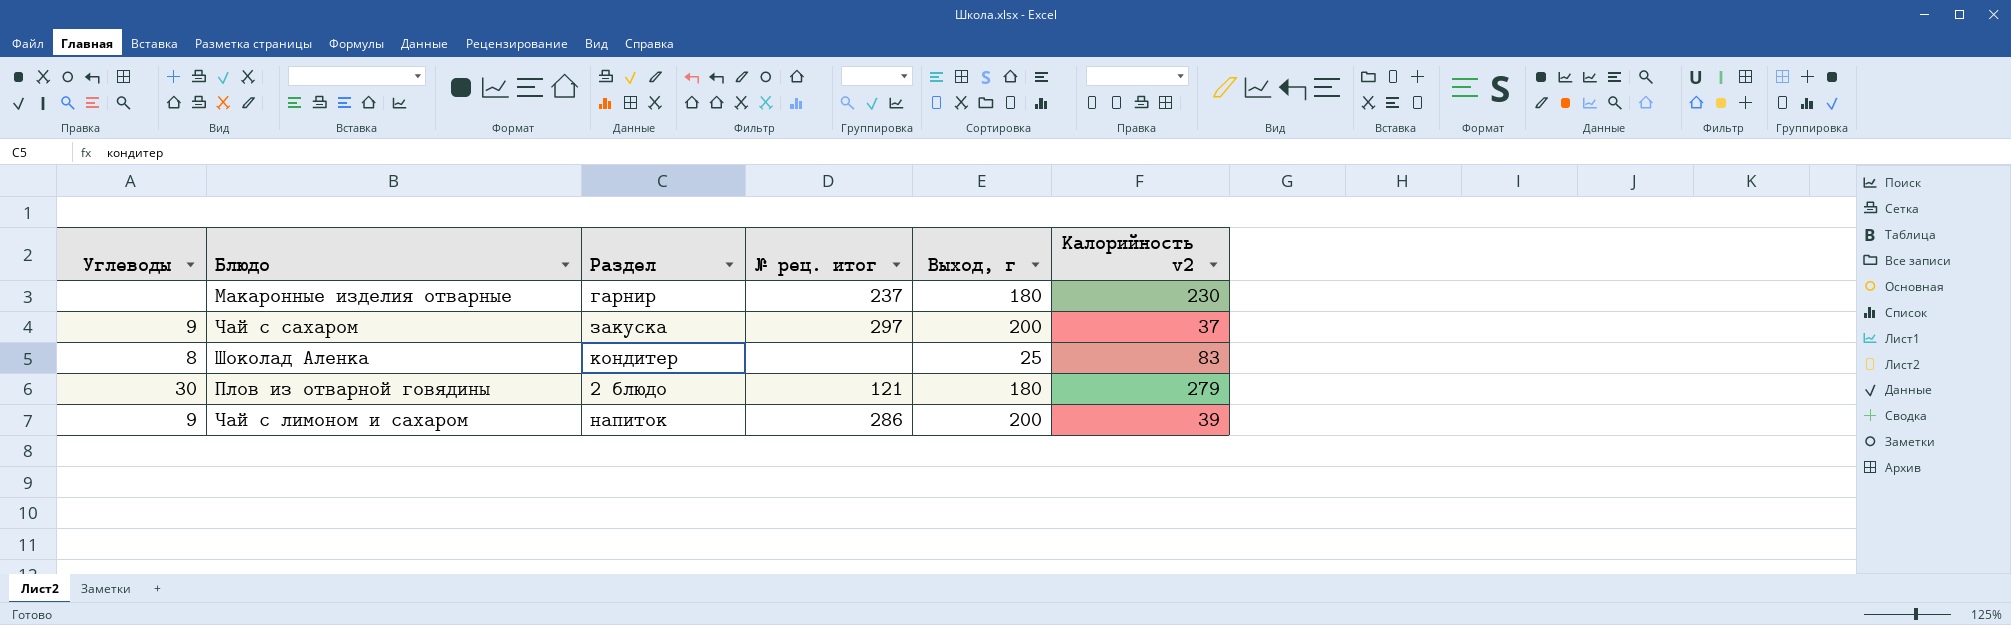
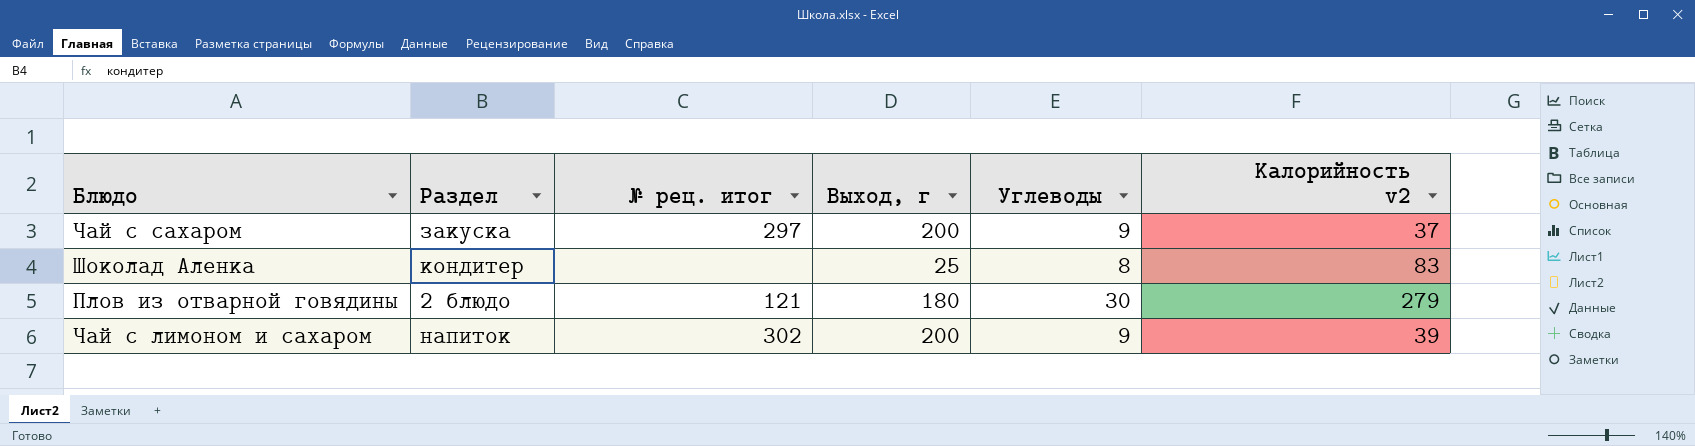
column Углеводы | position: 1 -> 5
row Макаронные изделия отварные: none | гарнир | 237 | 180 | 230 -> none
Чай с лимоном и сахаром | № рец. итог: 286 -> 302

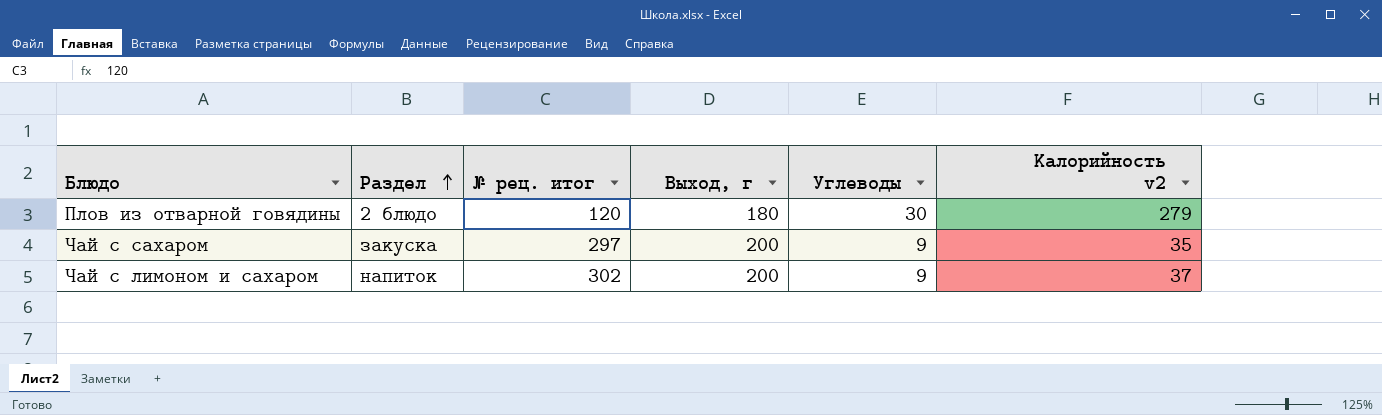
row order: none -> Раздел ascending
row Шоколад Аленка: кондитер | none | 25 | 8 | 83 -> none
Плов из отварной говядины | № рец. итог: 121 -> 120
Чай с сахаром | Калорийность v2: 37 -> 35
Чай с лимоном и сахаром | Калорийность v2: 39 -> 37

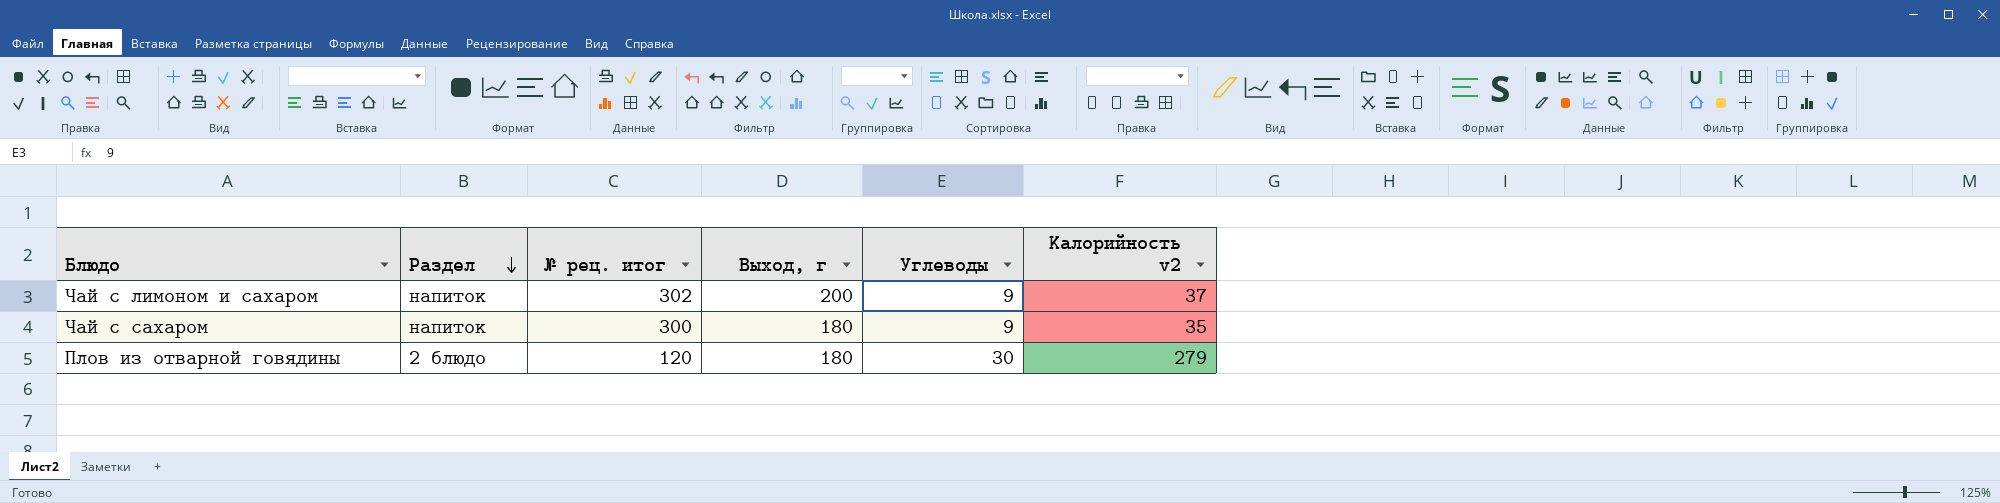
row order: Раздел ascending -> Раздел descending
Чай с сахаром | Раздел: закуска -> напиток
Чай с сахаром | № рец. итог: 297 -> 300
Чай с сахаром | Выход, г: 200 -> 180

